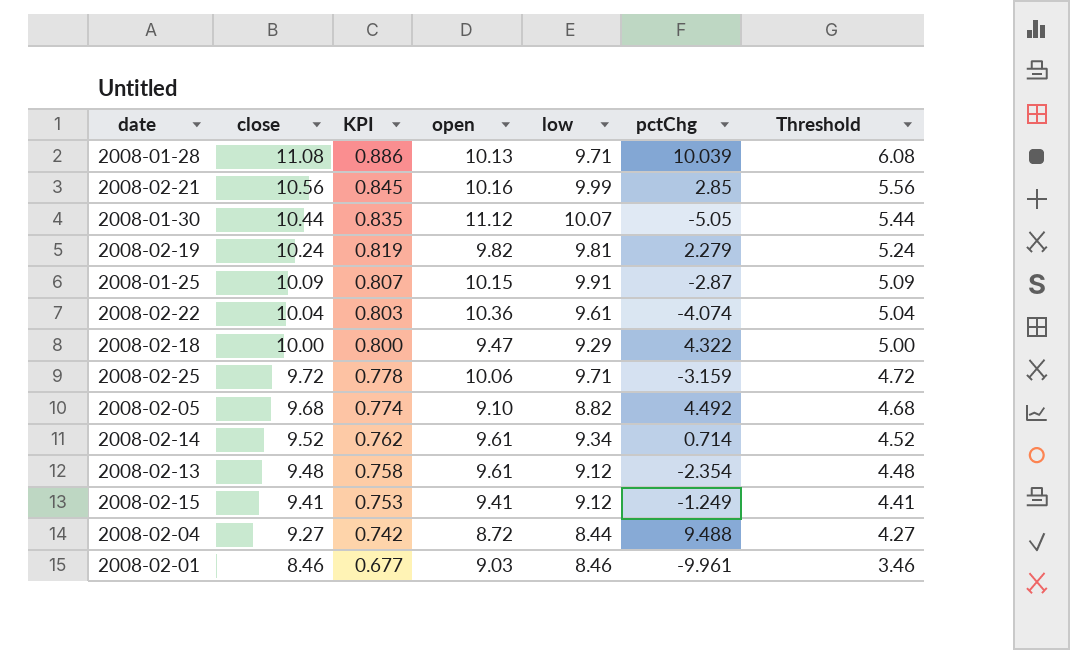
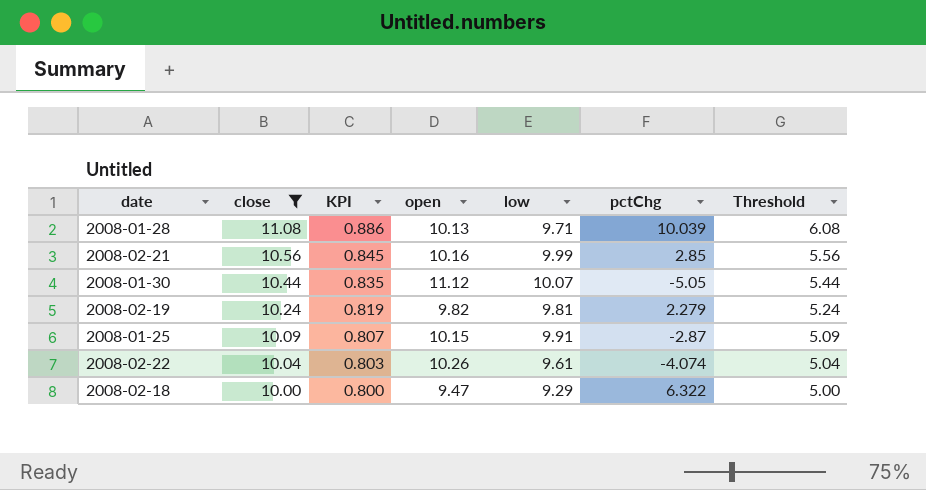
filter: none -> close >= 10.00
2008-02-22 | open: 10.36 -> 10.26
2008-02-18 | pctChg: 4.322 -> 6.322

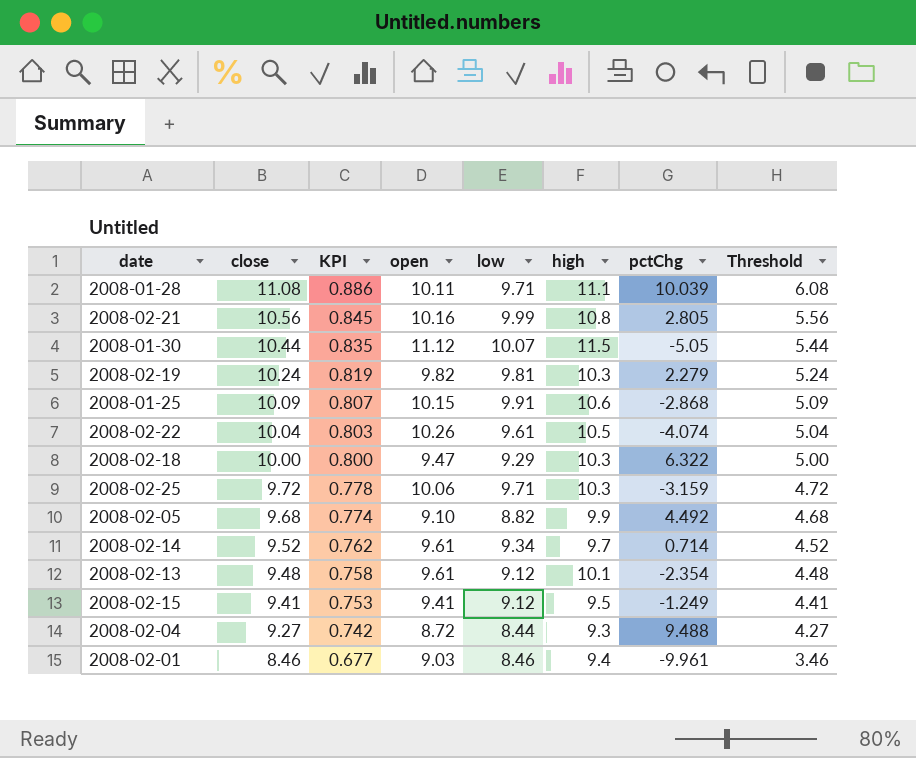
filter: close >= 10.00 -> none
column high | position: none -> 6
2008-01-28 | open: 10.13 -> 10.11
2008-02-21 | pctChg: 2.85 -> 2.805
2008-01-25 | pctChg: -2.87 -> -2.868

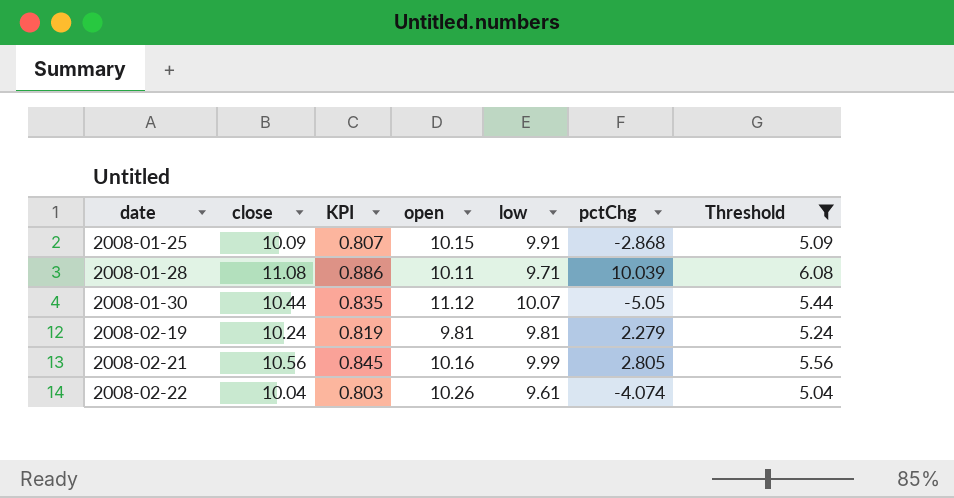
filter: none -> Threshold >= 5.04
row order: close descending -> date ascending
column high | position: 6 -> none
2008-02-19 | open: 9.82 -> 9.81

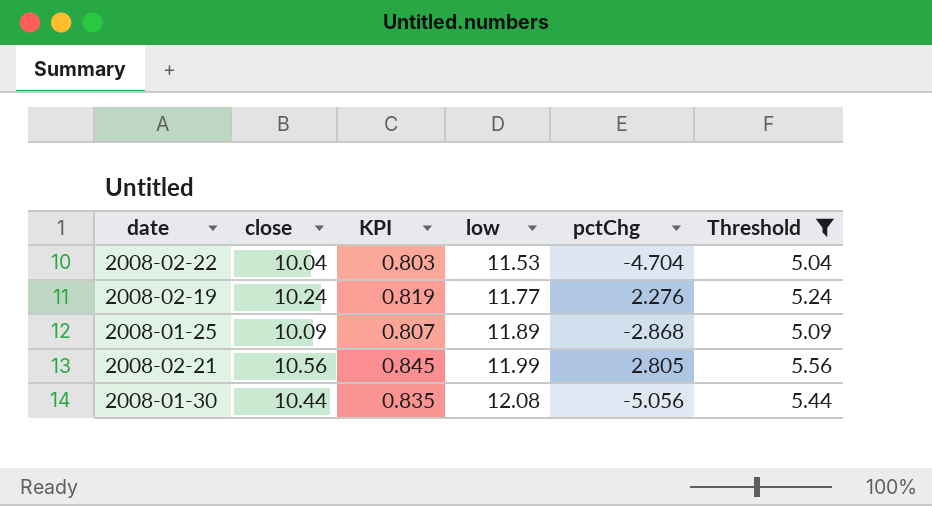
row order: date ascending -> low ascending
column open | position: 4 -> none
row 2008-01-28: 11.08 | 0.886 | 10.11 | 9.71 | 10.039 | 6.08 -> none
2008-02-22 | low: 9.61 -> 11.53
2008-02-22 | pctChg: -4.074 -> -4.704
2008-02-19 | low: 9.81 -> 11.77
2008-02-19 | pctChg: 2.279 -> 2.276
2008-01-25 | low: 9.91 -> 11.89
2008-02-21 | low: 9.99 -> 11.99
2008-01-30 | low: 10.07 -> 12.08
2008-01-30 | pctChg: -5.05 -> -5.056

